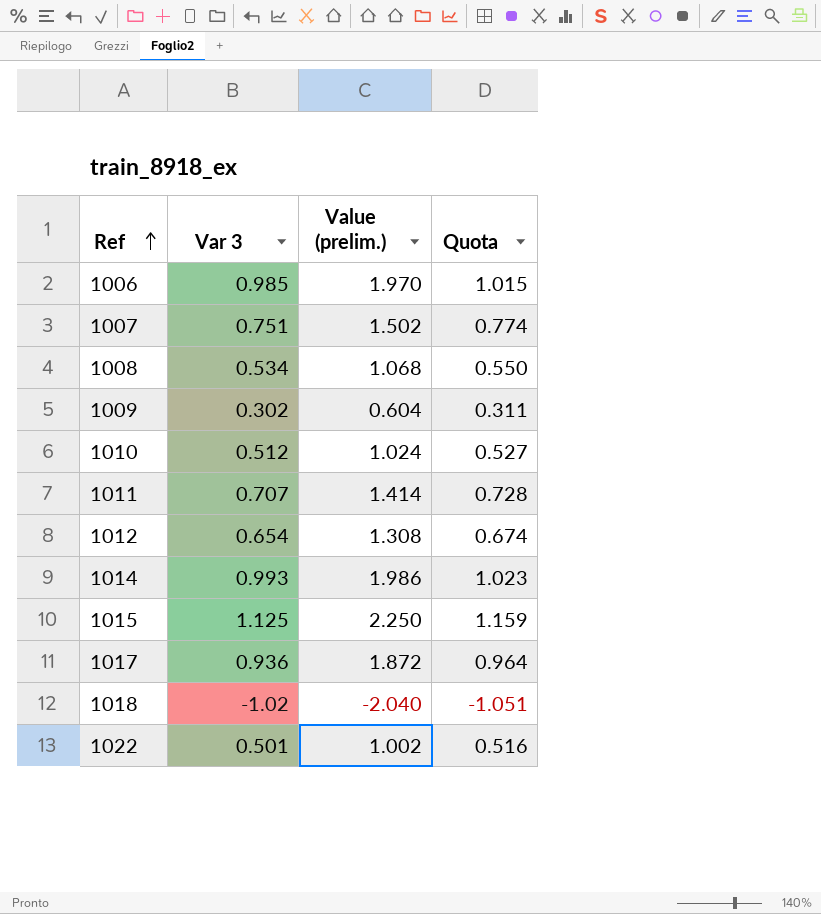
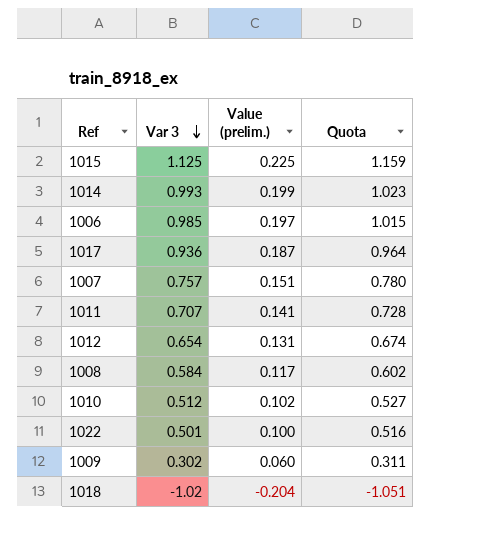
row order: Ref ascending -> Var 3 descending
column Value (prelim.) | formula: [Var 3] * 2 -> [Var 3] * 0.2
1007 | Var 3: 0.751 -> 0.757
1007 | Quota: 0.774 -> 0.780
1008 | Var 3: 0.534 -> 0.584
1008 | Quota: 0.550 -> 0.602

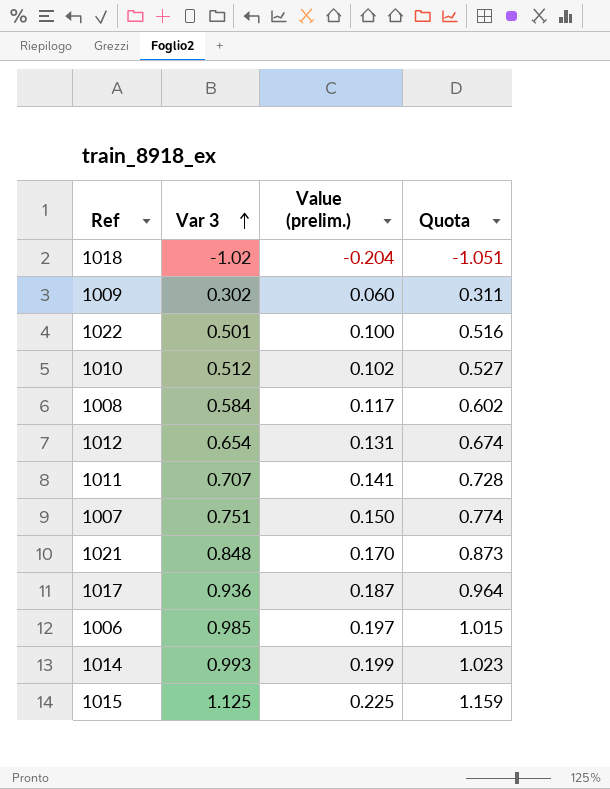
row order: Var 3 descending -> Var 3 ascending
1007 | Var 3: 0.757 -> 0.751
1007 | Value (prelim.): 0.151 -> 0.150
1007 | Quota: 0.780 -> 0.774
row 1021: none -> 0.848 | 0.170 | 0.873

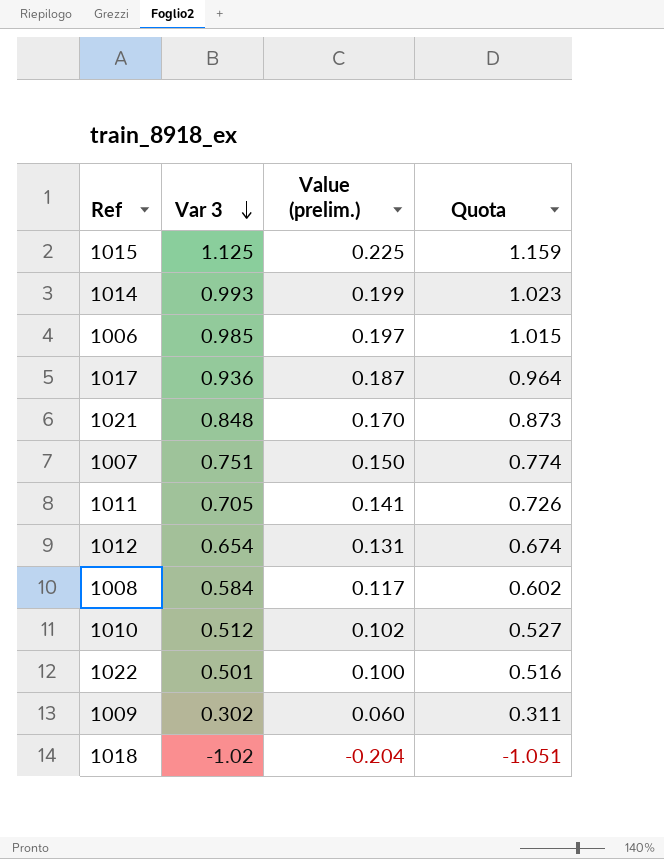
row order: Var 3 ascending -> Var 3 descending
1011 | Var 3: 0.707 -> 0.705
1011 | Quota: 0.728 -> 0.726

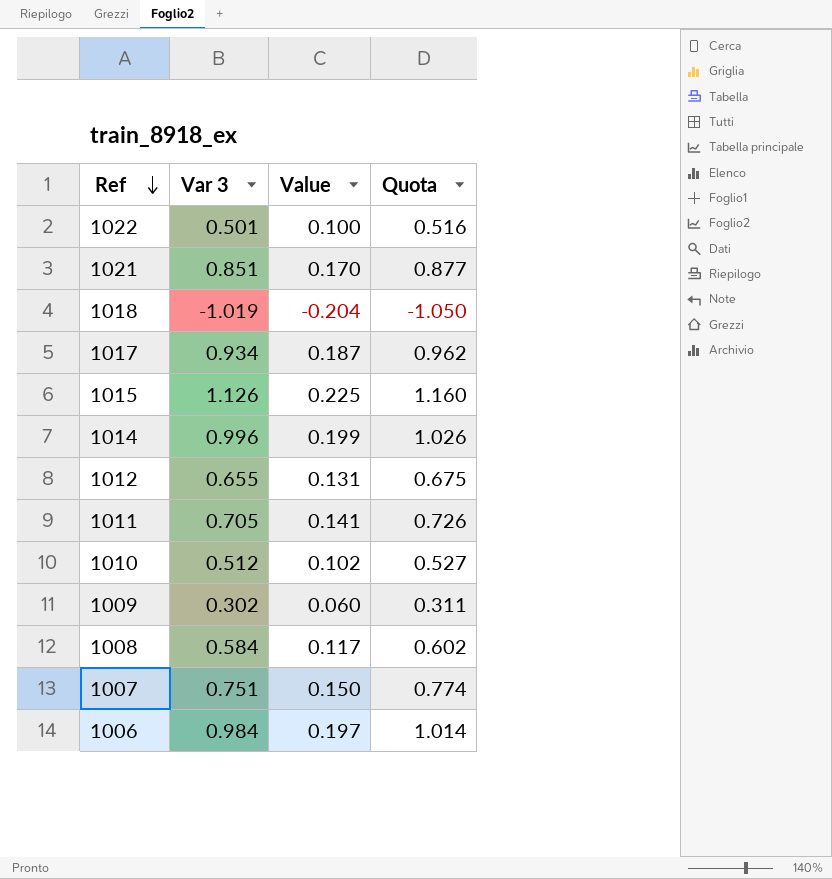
row order: Var 3 descending -> Ref descending
column name: Value (prelim.) -> Value
1021 | Var 3: 0.848 -> 0.851
1021 | Quota: 0.873 -> 0.877
1018 | Var 3: -1.02 -> -1.019
1018 | Quota: -1.051 -> -1.050
1017 | Var 3: 0.936 -> 0.934
1017 | Quota: 0.964 -> 0.962
1015 | Var 3: 1.125 -> 1.126
1015 | Quota: 1.159 -> 1.160
1014 | Var 3: 0.993 -> 0.996
1014 | Quota: 1.023 -> 1.026
1012 | Var 3: 0.654 -> 0.655
1012 | Quota: 0.674 -> 0.675
1006 | Var 3: 0.985 -> 0.984
1006 | Quota: 1.015 -> 1.014

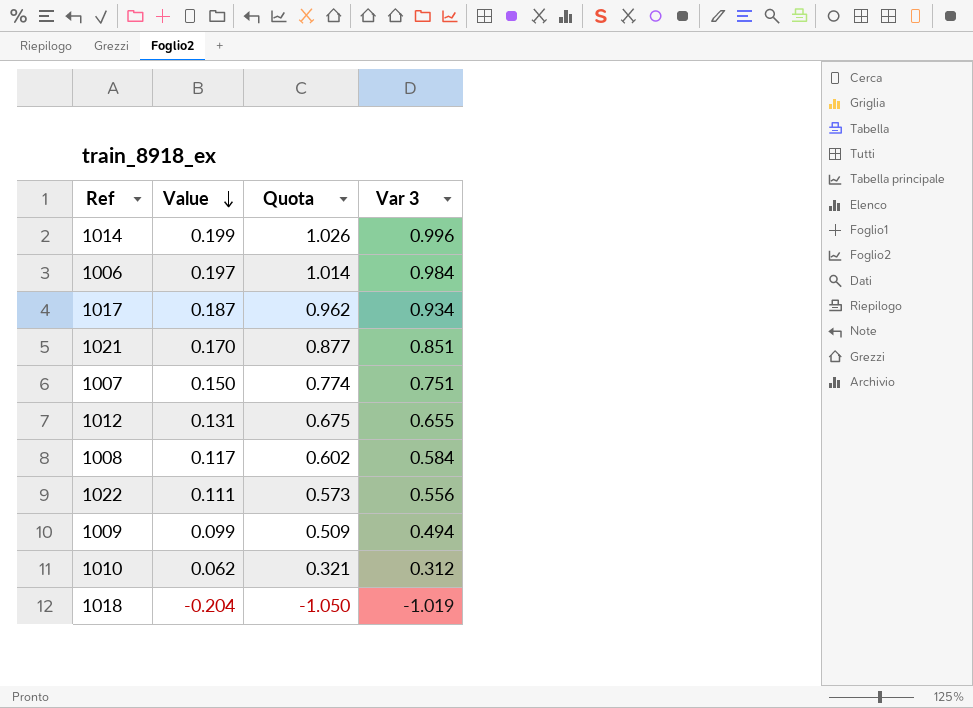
row order: Ref descending -> Value descending
column Var 3 | position: 2 -> 4
row 1015: 1.126 | 0.225 | 1.160 -> none
row 1011: 0.705 | 0.141 | 0.726 -> none
1022 | Value: 0.100 -> 0.111
1022 | Quota: 0.516 -> 0.573
1022 | Var 3: 0.501 -> 0.556
1009 | Value: 0.060 -> 0.099
1009 | Quota: 0.311 -> 0.509
1009 | Var 3: 0.302 -> 0.494
1010 | Value: 0.102 -> 0.062
1010 | Quota: 0.527 -> 0.321
1010 | Var 3: 0.512 -> 0.312

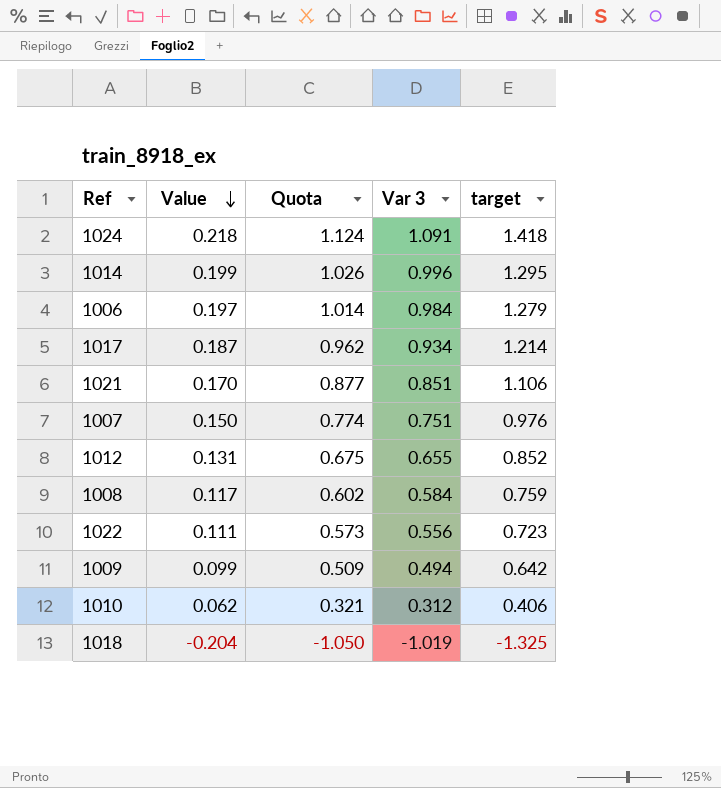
column target | formula: none -> [Var 3] * 1.3
row 1024: none -> 0.218 | 1.124 | 1.091 | 1.418

